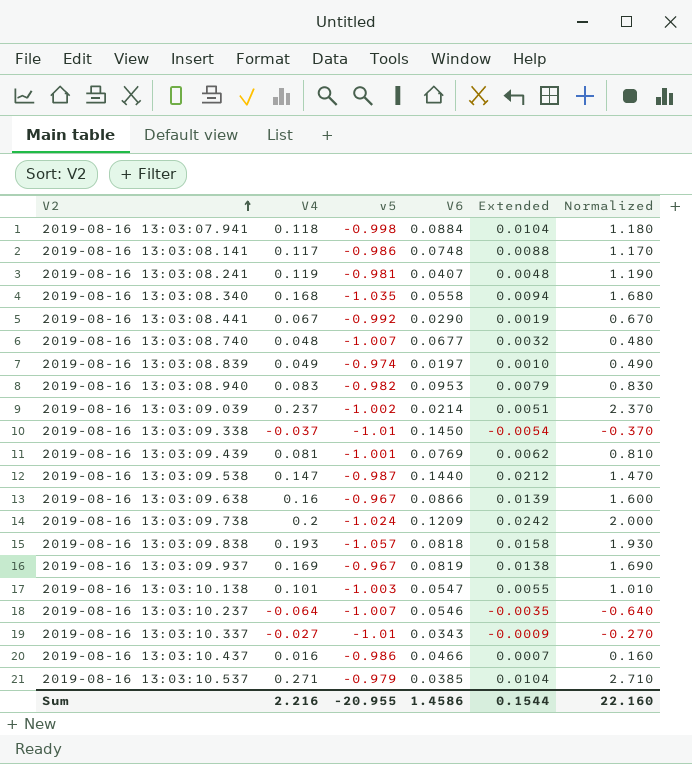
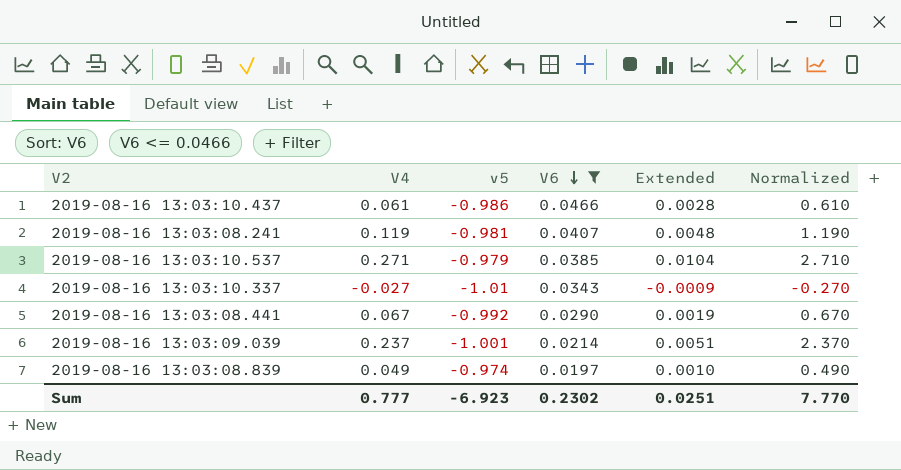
filter: none -> V6 <= 0.0466
row order: V2 ascending -> V6 descending
2019-08-16 13:03:10.437 | V4: 0.016 -> 0.061
2019-08-16 13:03:10.437 | Extended: 0.0007 -> 0.0028
2019-08-16 13:03:10.437 | Normalized: 0.160 -> 0.610
2019-08-16 13:03:09.039 | v5: -1.002 -> -1.001
Sum | V4: 2.216 -> 0.777
Sum | v5: -20.955 -> -6.923
Sum | V6: 1.4586 -> 0.2302
Sum | Extended: 0.1544 -> 0.0251
Sum | Normalized: 22.160 -> 7.770

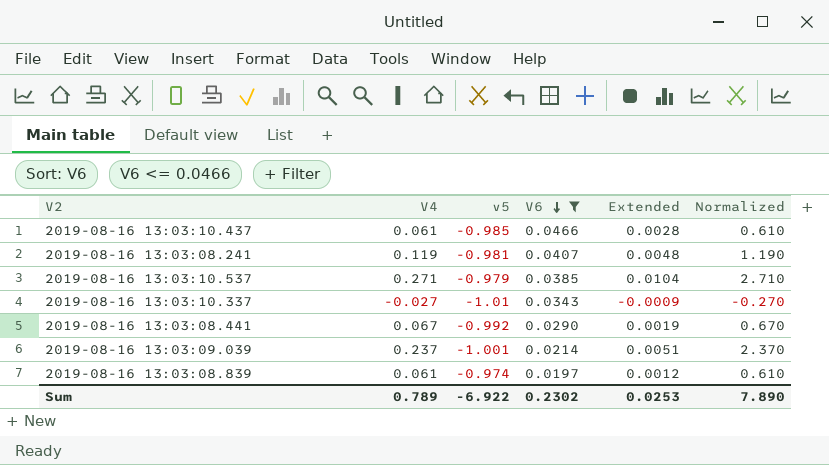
2019-08-16 13:03:10.437 | v5: -0.986 -> -0.985
2019-08-16 13:03:08.839 | V4: 0.049 -> 0.061
2019-08-16 13:03:08.839 | Extended: 0.0010 -> 0.0012
2019-08-16 13:03:08.839 | Normalized: 0.490 -> 0.610
Sum | V4: 0.777 -> 0.789
Sum | v5: -6.923 -> -6.922
Sum | Extended: 0.0251 -> 0.0253
Sum | Normalized: 7.770 -> 7.890

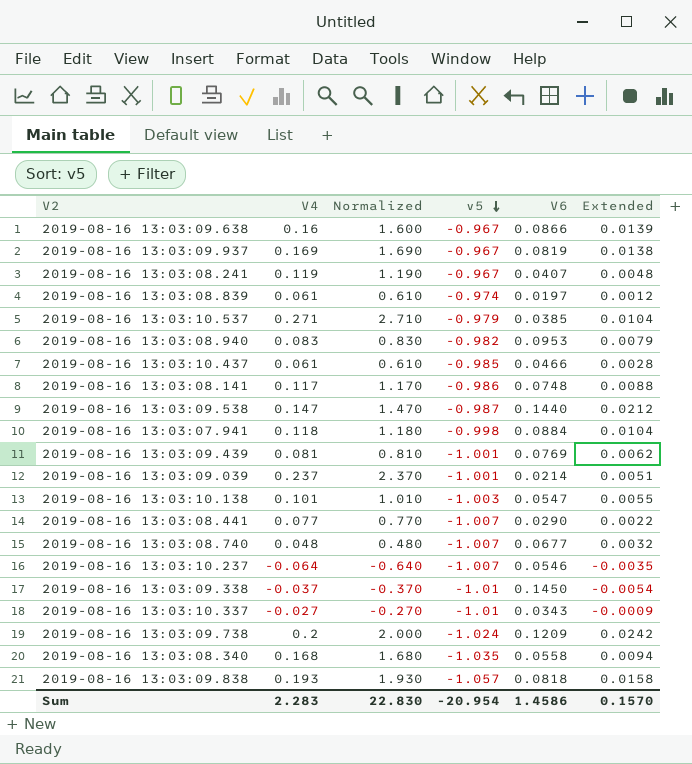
filter: V6 <= 0.0466 -> none
row order: V6 descending -> v5 descending
column Normalized | position: 6 -> 3
2019-08-16 13:03:08.241 | v5: -0.981 -> -0.967
2019-08-16 13:03:08.441 | V4: 0.067 -> 0.077
2019-08-16 13:03:08.441 | Normalized: 0.670 -> 0.770
2019-08-16 13:03:08.441 | v5: -0.992 -> -1.007
2019-08-16 13:03:08.441 | Extended: 0.0019 -> 0.0022
Sum | V4: 0.789 -> 2.283
Sum | Normalized: 7.890 -> 22.830
Sum | v5: -6.922 -> -20.954
Sum | V6: 0.2302 -> 1.4586
Sum | Extended: 0.0253 -> 0.1570

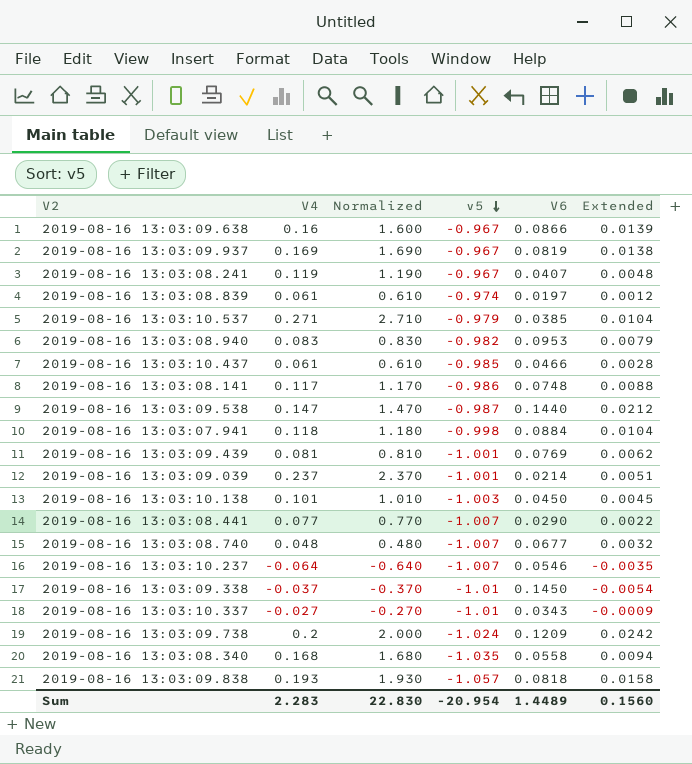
2019-08-16 13:03:10.138 | V6: 0.0547 -> 0.0450
2019-08-16 13:03:10.138 | Extended: 0.0055 -> 0.0045
Sum | V6: 1.4586 -> 1.4489
Sum | Extended: 0.1570 -> 0.1560

